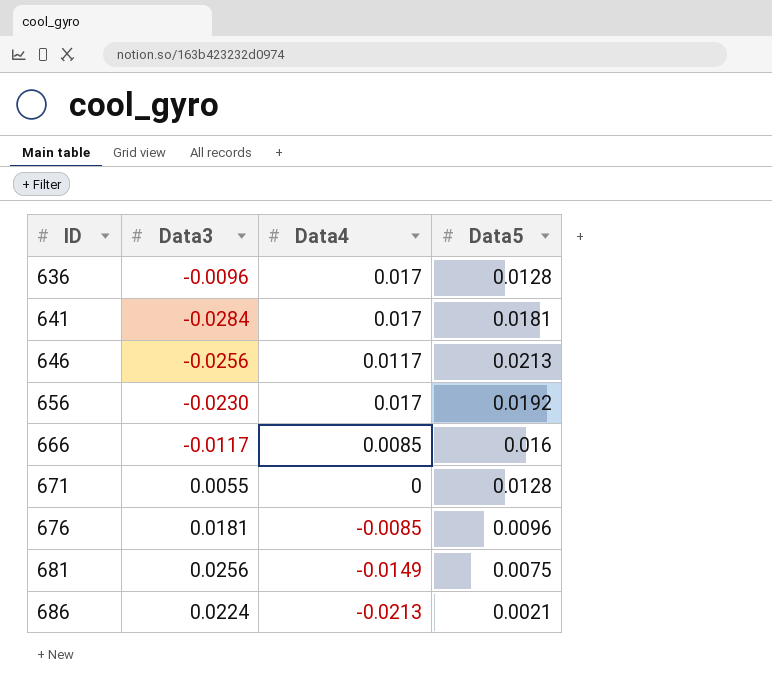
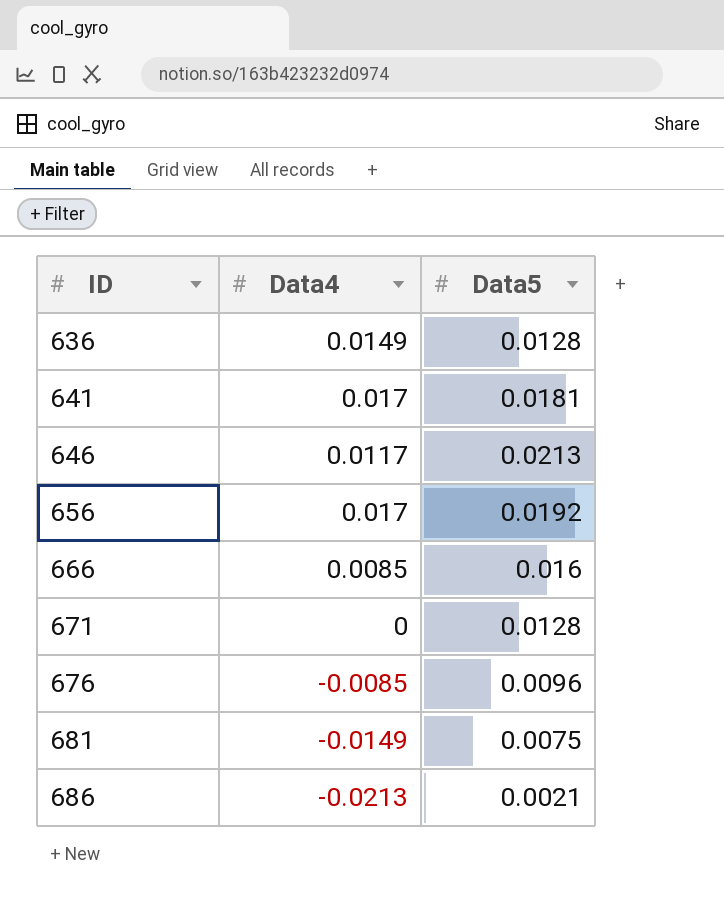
column Data3 | position: 2 -> none
636 | Data4: 0.017 -> 0.0149

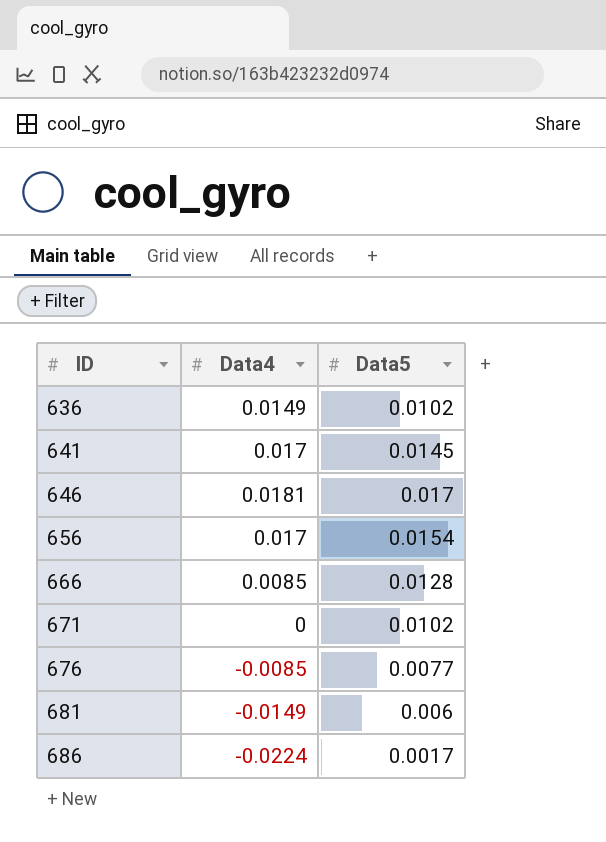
636 | Data5: 0.0128 -> 0.0102
641 | Data5: 0.0181 -> 0.0145
646 | Data4: 0.0117 -> 0.0181
646 | Data5: 0.0213 -> 0.017
656 | Data5: 0.0192 -> 0.0154
666 | Data5: 0.016 -> 0.0128
671 | Data5: 0.0128 -> 0.0102
676 | Data5: 0.0096 -> 0.0077
681 | Data5: 0.0075 -> 0.006
686 | Data4: -0.0213 -> -0.0224
686 | Data5: 0.0021 -> 0.0017

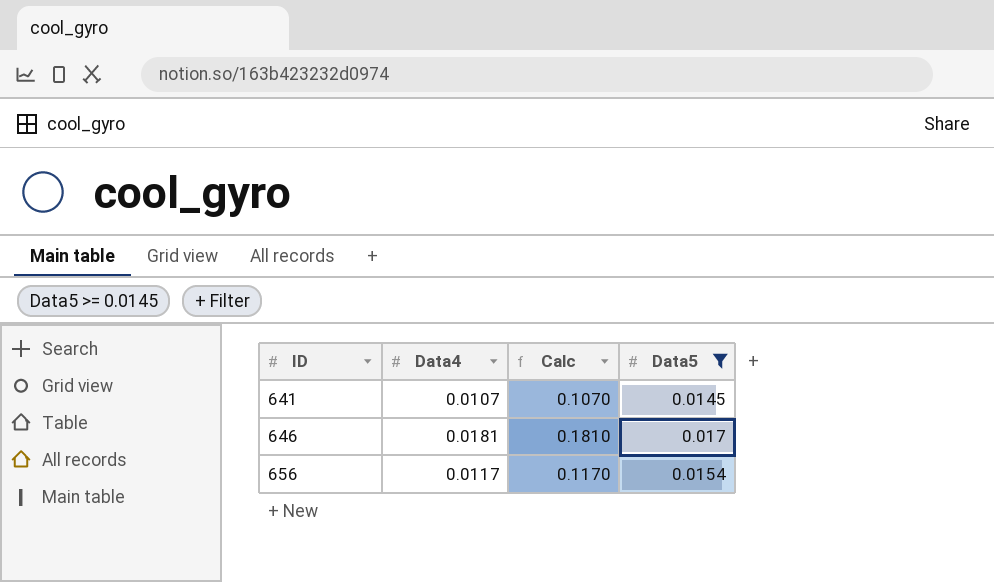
filter: none -> Data5 >= 0.0145
column Calc | formula: none -> [Data4] * 10
641 | Data4: 0.017 -> 0.0107
656 | Data4: 0.017 -> 0.0117

